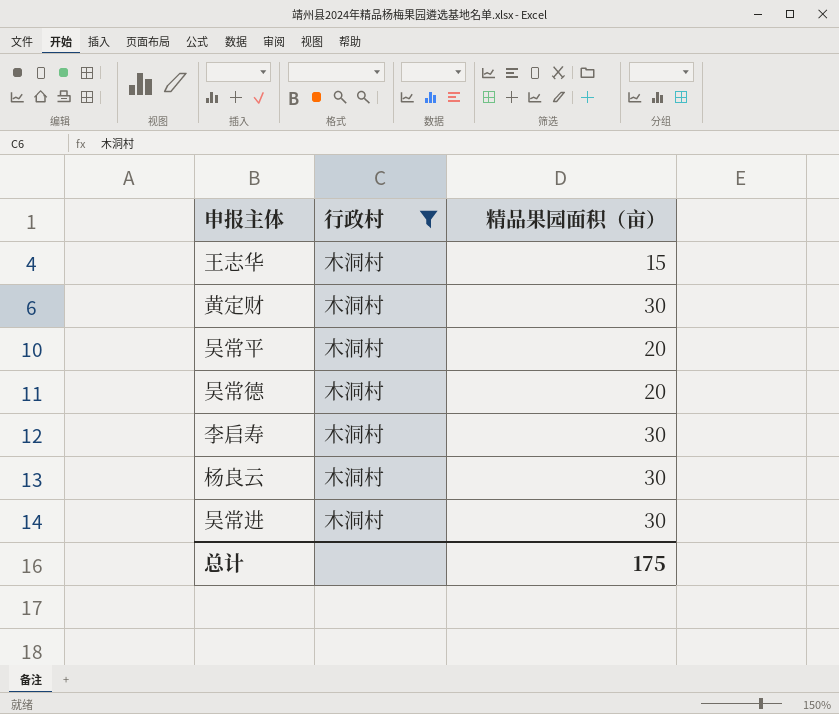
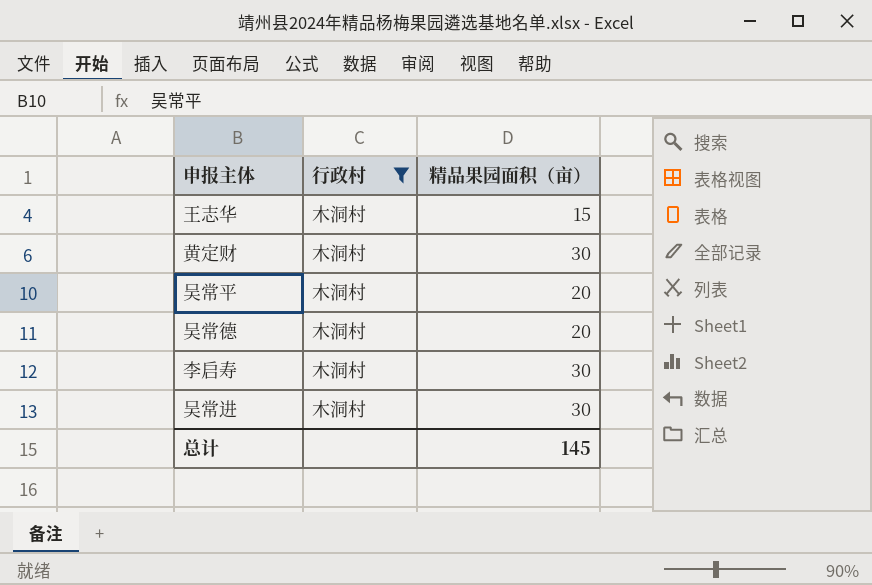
row 杨良云: 木洞村 | 30 -> none
总计 | 精品果园面积（亩）: 175 -> 145

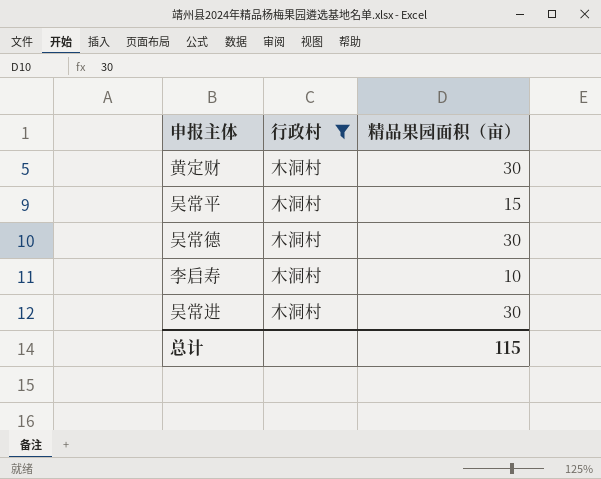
row 王志华: 木洞村 | 15 -> none
吴常平 | 精品果园面积（亩）: 20 -> 15
吴常德 | 精品果园面积（亩）: 20 -> 30
李启寿 | 精品果园面积（亩）: 30 -> 10
总计 | 精品果园面积（亩）: 145 -> 115

